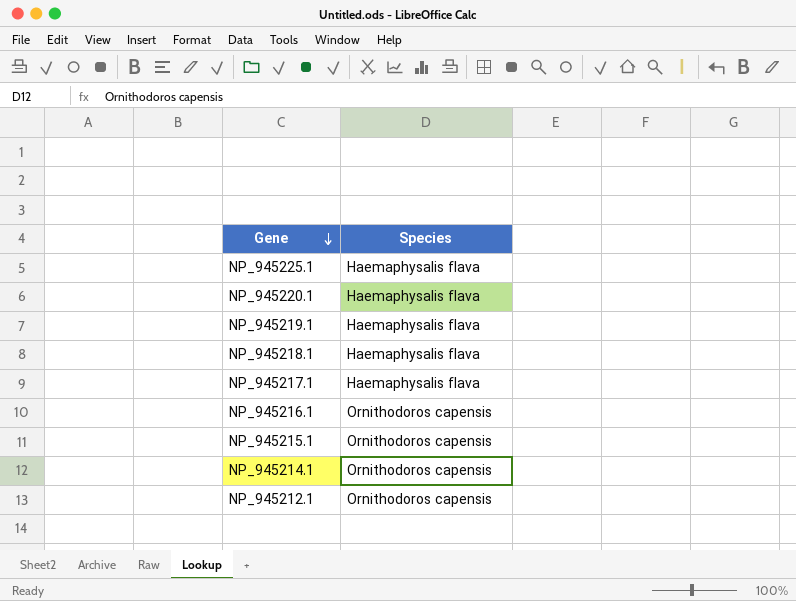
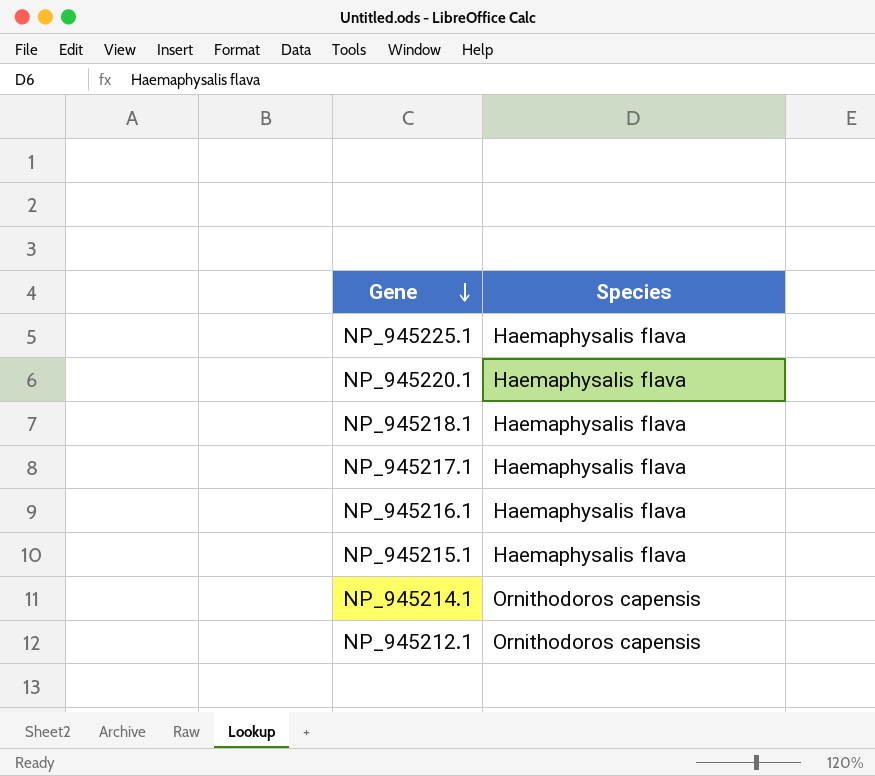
row NP_945219.1: Haemaphysalis flava -> none
NP_945216.1 | Species: Ornithodoros capensis -> Haemaphysalis flava
NP_945215.1 | Species: Ornithodoros capensis -> Haemaphysalis flava

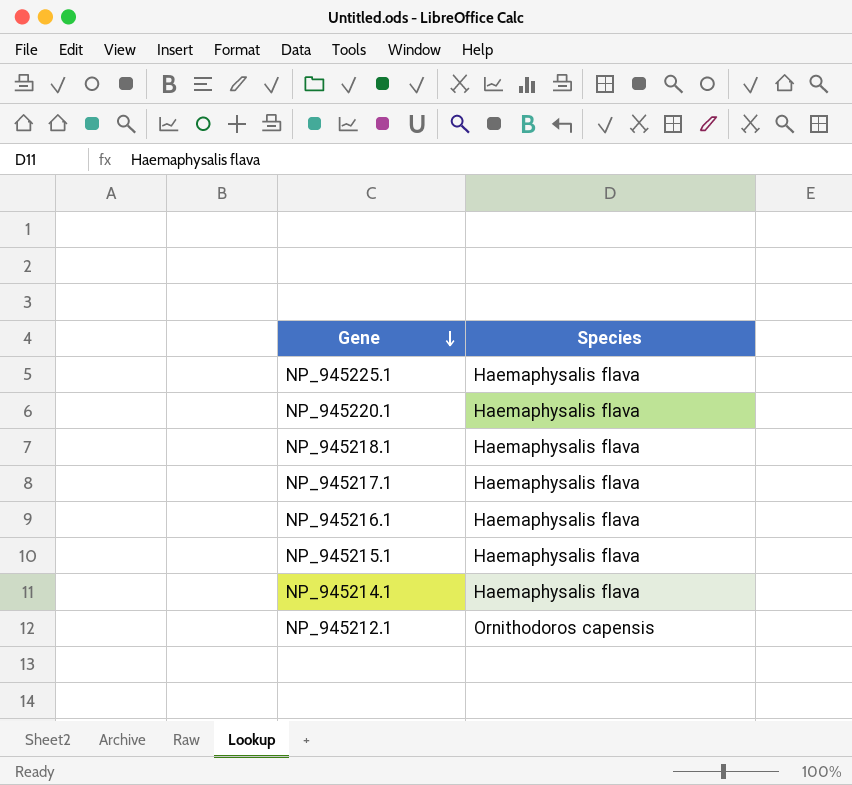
NP_945214.1 | Species: Ornithodoros capensis -> Haemaphysalis flava

